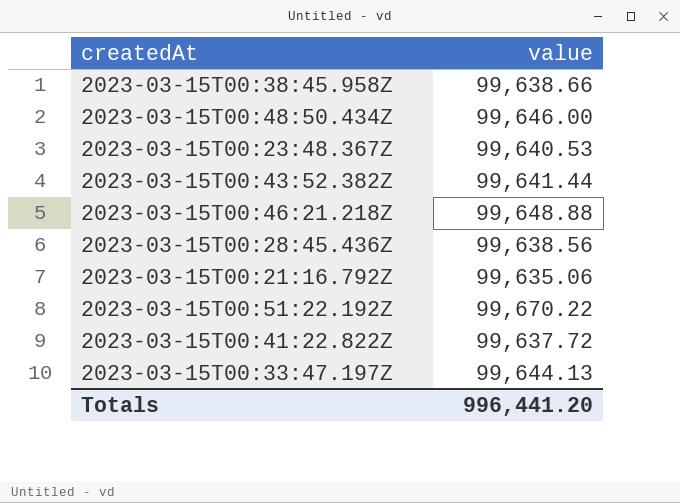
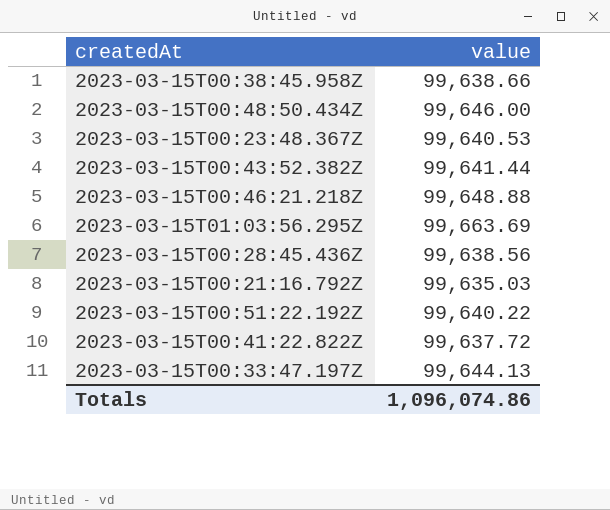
row 2023-03-15T01:03:56.295Z: none -> 99,663.69
2023-03-15T00:21:16.792Z | value: 99,635.06 -> 99,635.03
2023-03-15T00:51:22.192Z | value: 99,670.22 -> 99,640.22
Totals | value: 996,441.20 -> 1,096,074.86

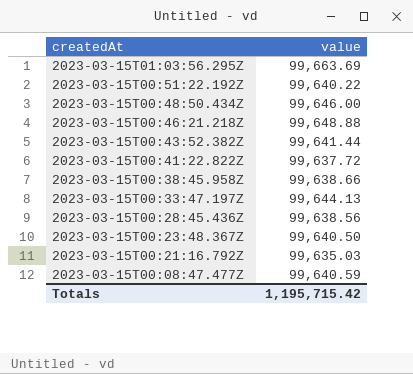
row order: none -> createdAt descending
2023-03-15T00:23:48.367Z | value: 99,640.53 -> 99,640.50
row 2023-03-15T00:08:47.477Z: none -> 99,640.59
Totals | value: 1,096,074.86 -> 1,195,715.42

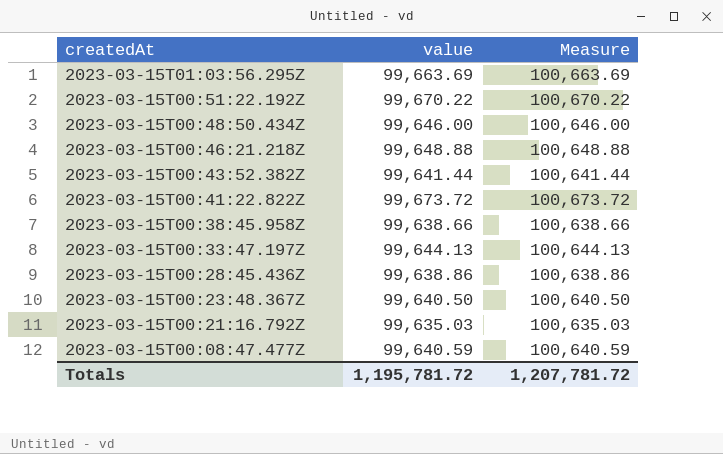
column Measure | formula: none -> [value] + 1000
2023-03-15T00:51:22.192Z | value: 99,640.22 -> 99,670.22
2023-03-15T00:41:22.822Z | value: 99,637.72 -> 99,673.72
2023-03-15T00:28:45.436Z | value: 99,638.56 -> 99,638.86
Totals | value: 1,195,715.42 -> 1,195,781.72

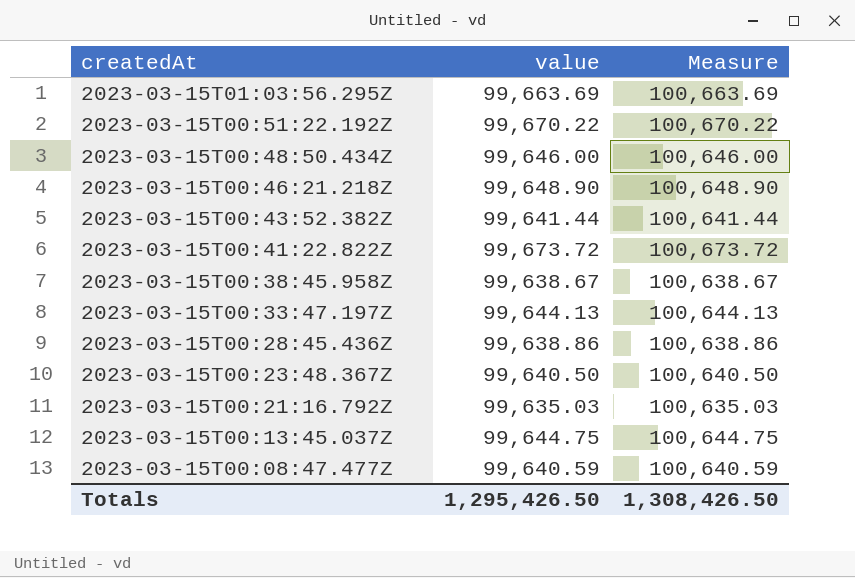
2023-03-15T00:46:21.218Z | value: 99,648.88 -> 99,648.90
2023-03-15T00:46:21.218Z | Measure: 100,648.88 -> 100,648.90
2023-03-15T00:38:45.958Z | value: 99,638.66 -> 99,638.67
2023-03-15T00:38:45.958Z | Measure: 100,638.66 -> 100,638.67
row 2023-03-15T00:13:45.037Z: none -> 99,644.75 | 100,644.75
Totals | value: 1,195,781.72 -> 1,295,426.50
Totals | Measure: 1,207,781.72 -> 1,308,426.50

